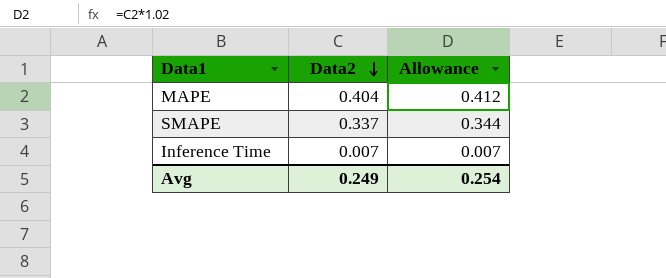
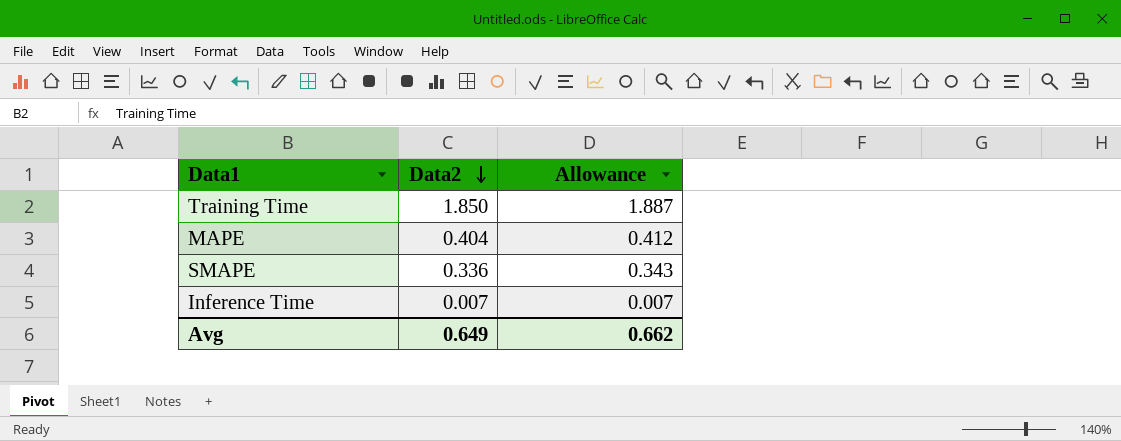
row Training Time: none -> 1.850 | 1.887
SMAPE | Data2: 0.337 -> 0.336
SMAPE | Allowance: 0.344 -> 0.343
Avg | Data2: 0.249 -> 0.649
Avg | Allowance: 0.254 -> 0.662

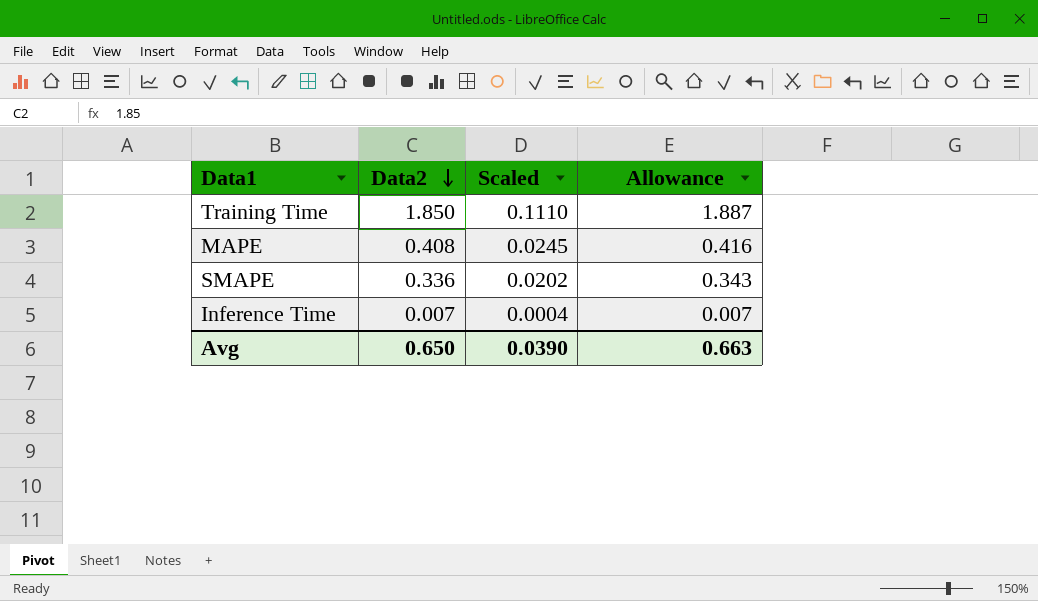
column Scaled | formula: none -> [Data2] * 0.06
MAPE | Data2: 0.404 -> 0.408
MAPE | Allowance: 0.412 -> 0.416
Avg | Data2: 0.649 -> 0.650
Avg | Allowance: 0.662 -> 0.663

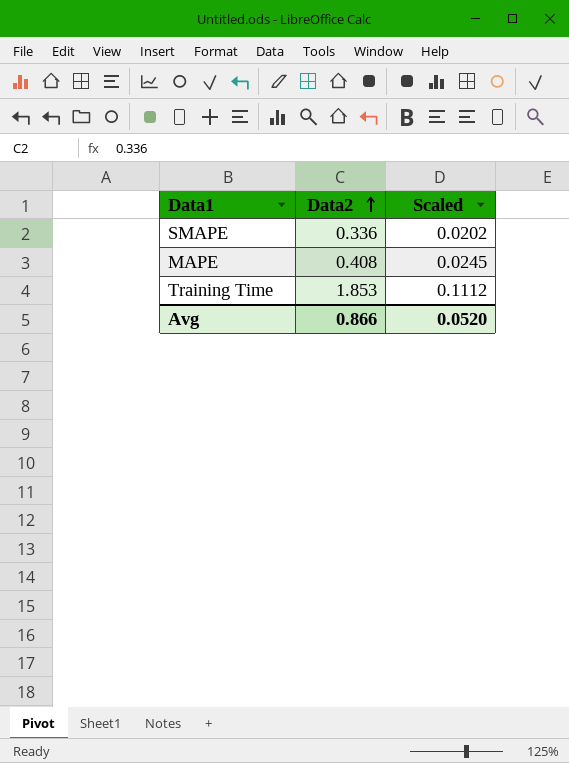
row order: Data2 descending -> Data2 ascending
column Allowance | formula: [Data2] * 1.02 -> none
row Inference Time: 0.007 | 0.0004 | 0.007 -> none
Training Time | Data2: 1.850 -> 1.853
Training Time | Scaled: 0.1110 -> 0.1112
Avg | Data2: 0.650 -> 0.866
Avg | Scaled: 0.0390 -> 0.0520

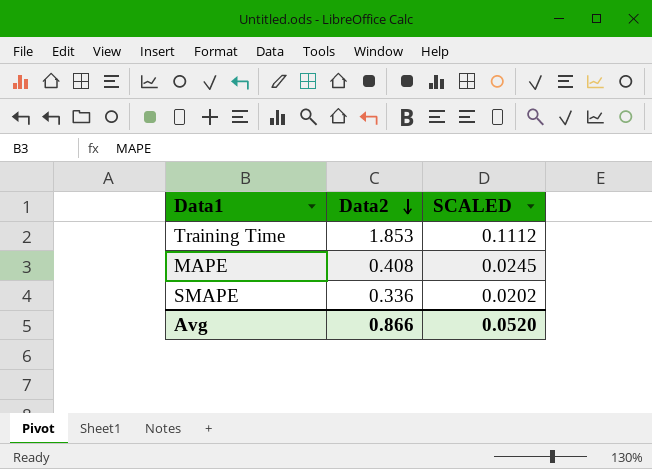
row order: Data2 ascending -> Data2 descending
column name: Scaled -> SCALED

